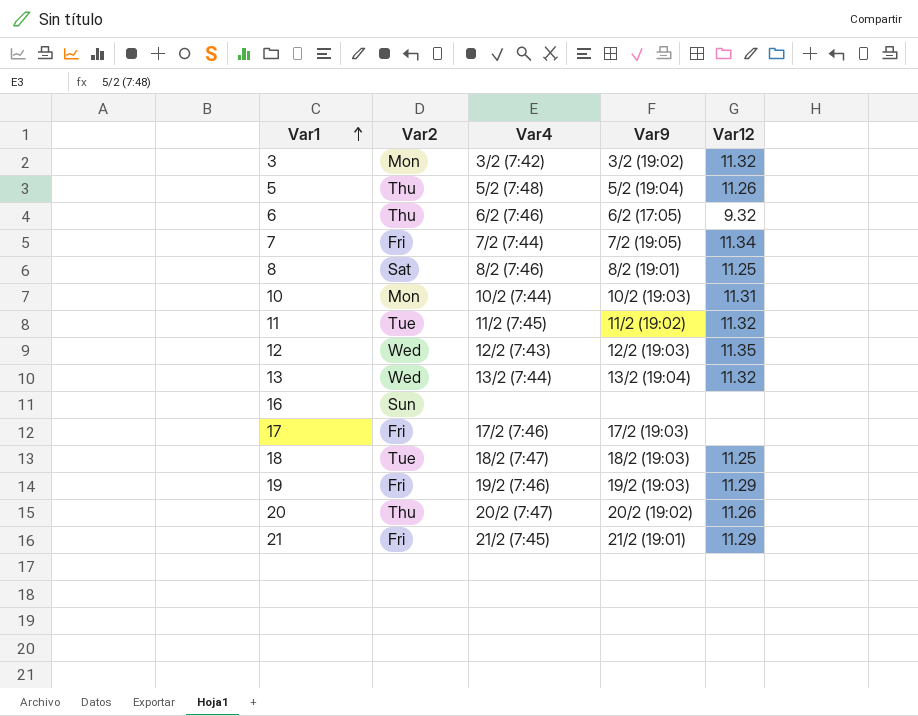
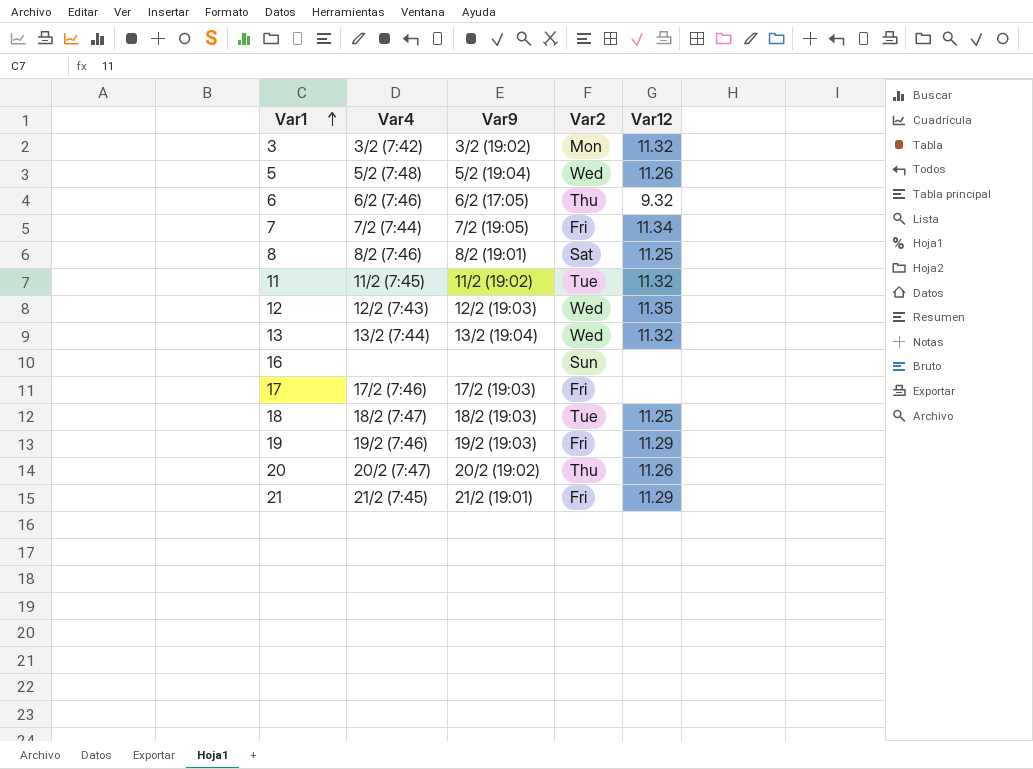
column Var2 | position: 2 -> 4
row 10: Mon | 10/2 (7:44) | 10/2 (19:03) | 11.31 -> none
5 | Var2: Thu -> Wed

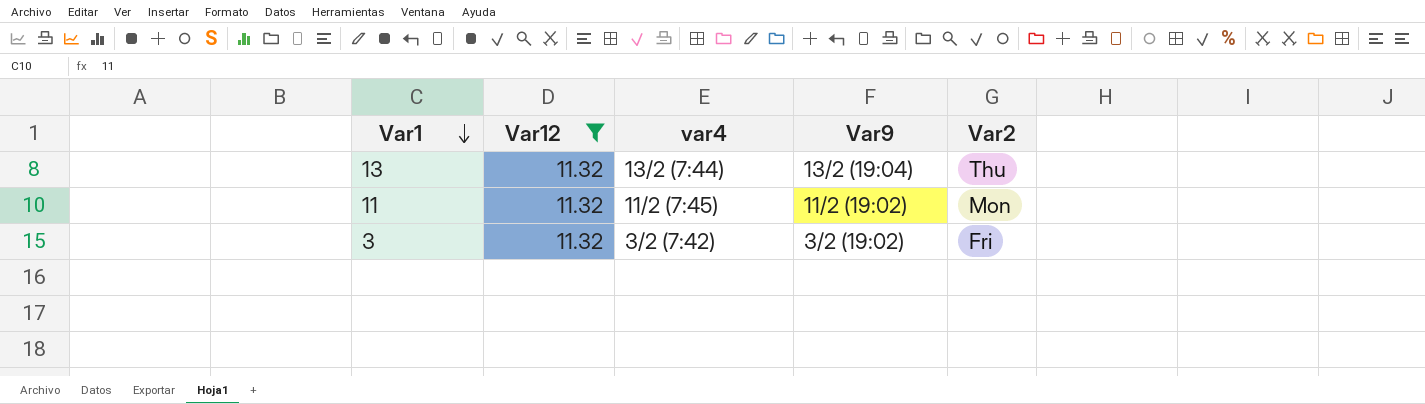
filter: none -> Var12 = 11.32
row order: Var1 ascending -> Var1 descending
column Var12 | position: 5 -> 2
column name: Var4 -> var4
13 | Var2: Wed -> Thu
11 | Var2: Tue -> Mon
3 | Var2: Mon -> Fri

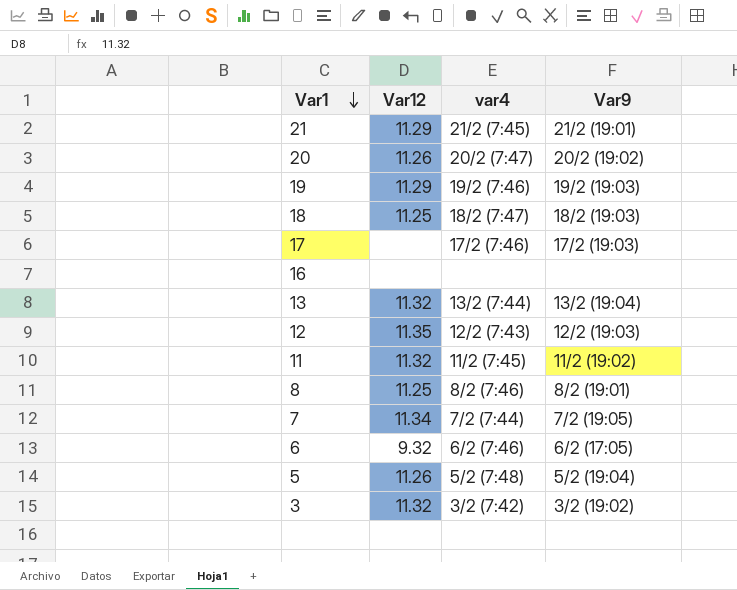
filter: Var12 = 11.32 -> none
column Var2 | position: 5 -> none

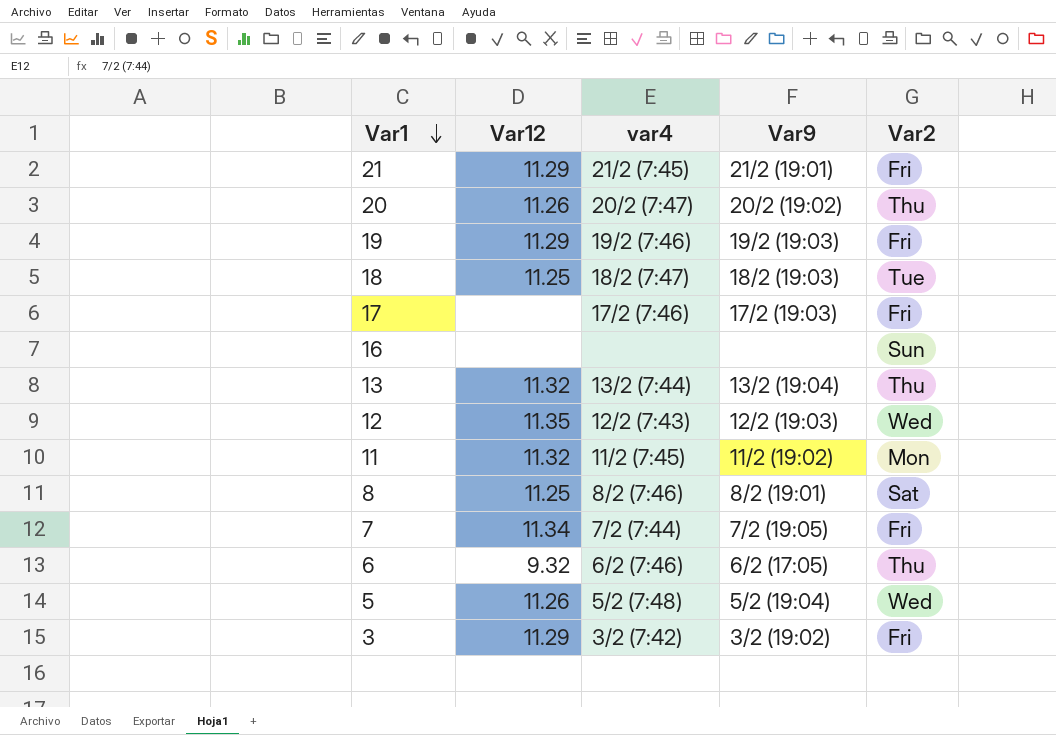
column Var2 | position: none -> 5
3 | Var12: 11.32 -> 11.29

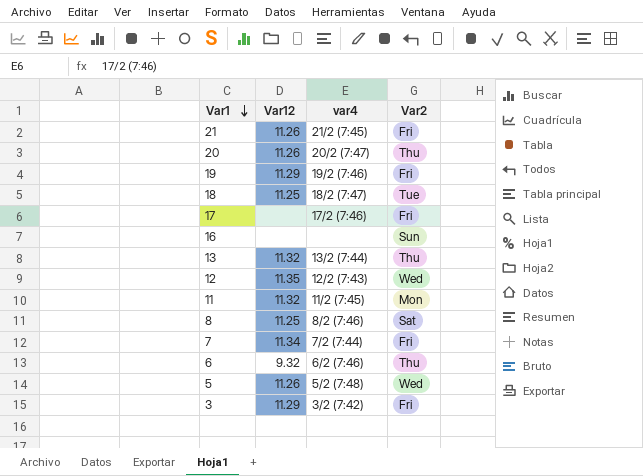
column Var9 | position: 4 -> none
21 | Var12: 11.29 -> 11.26

